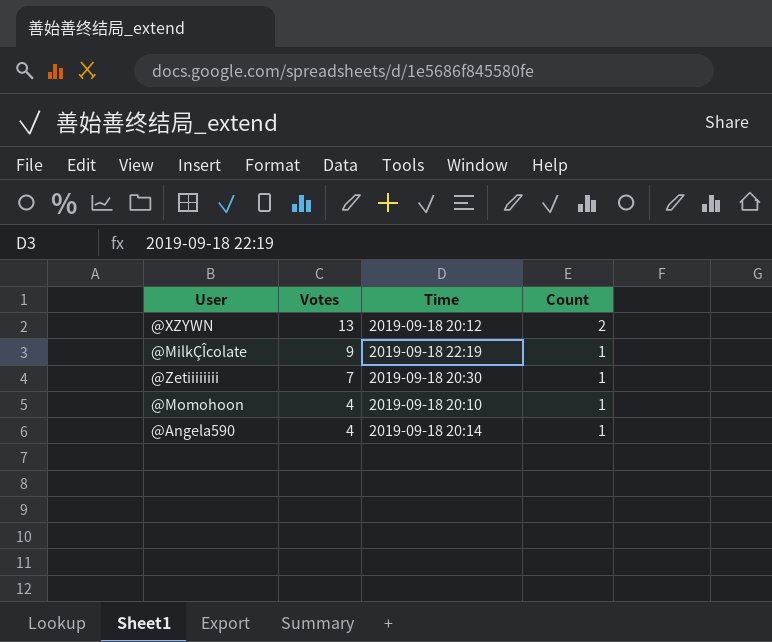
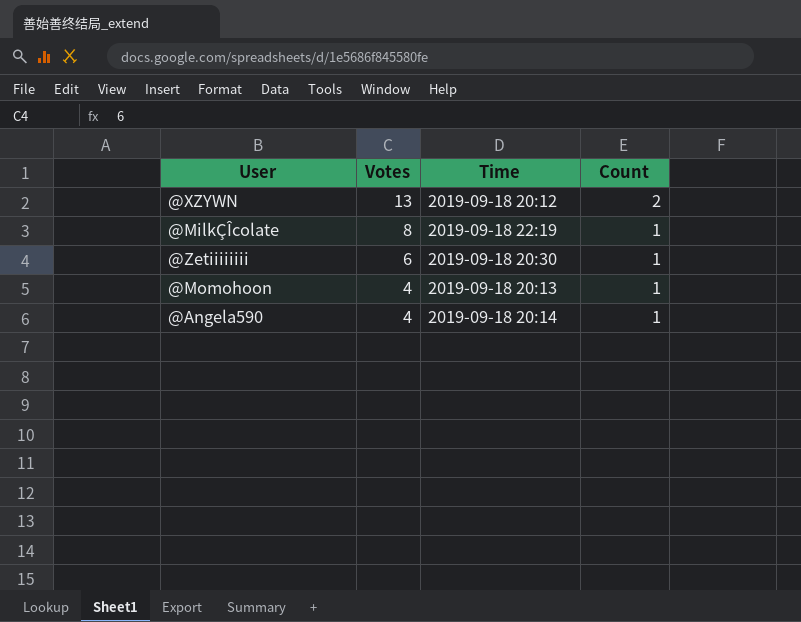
@MilkÇÎcolate | Votes: 9 -> 8
@Zetiiiiiiii | Votes: 7 -> 6
@Momohoon | Time: 2019-09-18 20:10 -> 2019-09-18 20:13

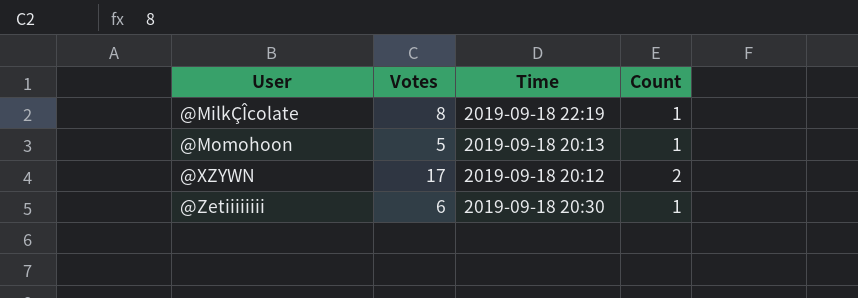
row order: Votes descending -> User ascending
row @Angela590: 4 | 2019-09-18 20:14 | 1 -> none
@Momohoon | Votes: 4 -> 5
@XZYWN | Votes: 13 -> 17

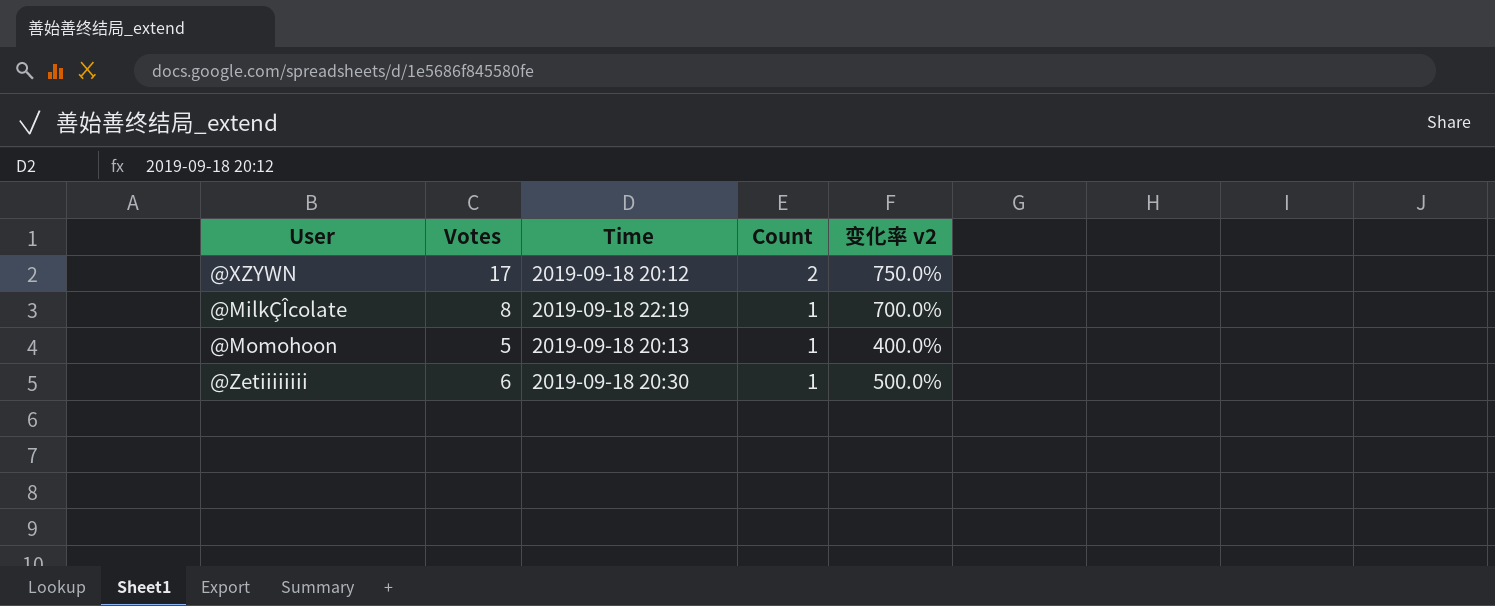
row order: User ascending -> Count descending
column 变化率 v2 | formula: none -> ([Votes] - [Count]) / [Count]

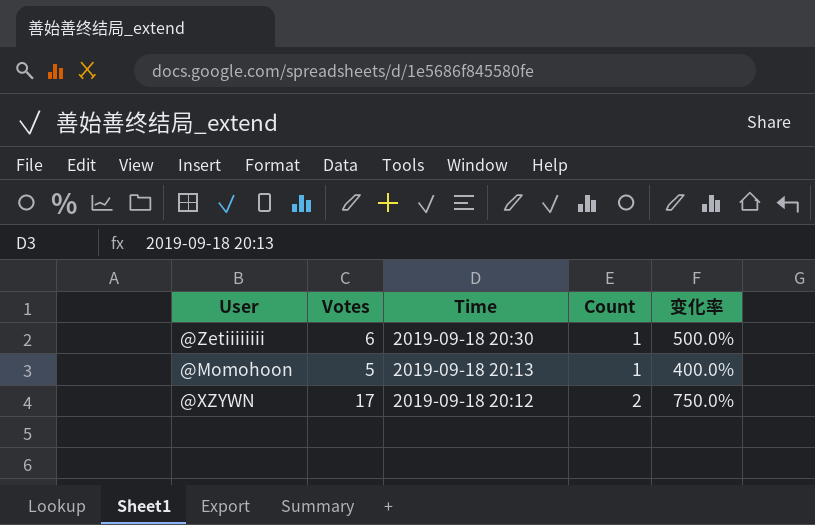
row order: Count descending -> Time descending
column name: 变化率 v2 -> 变化率
row @MilkÇÎcolate: 8 | 2019-09-18 22:19 | 1 | 700.0% -> none

